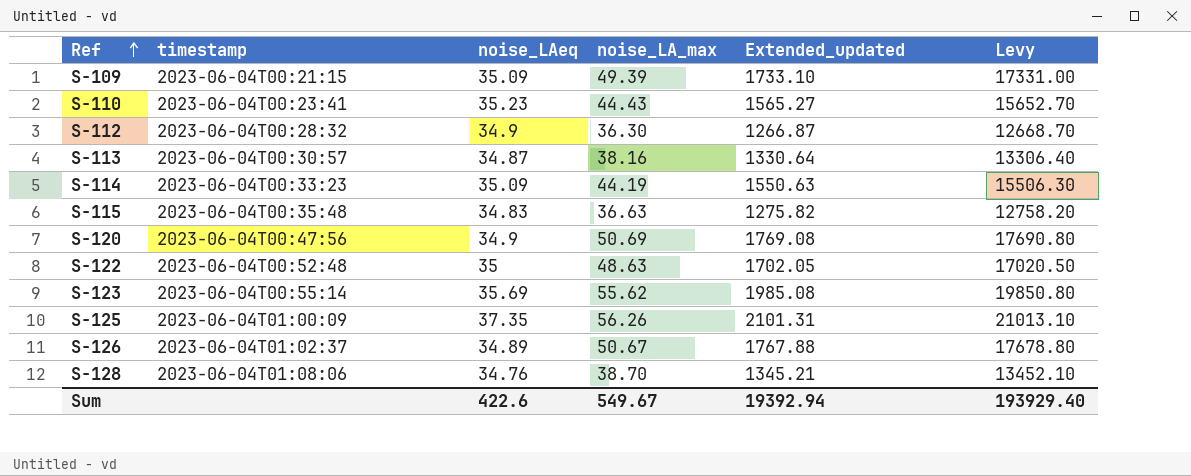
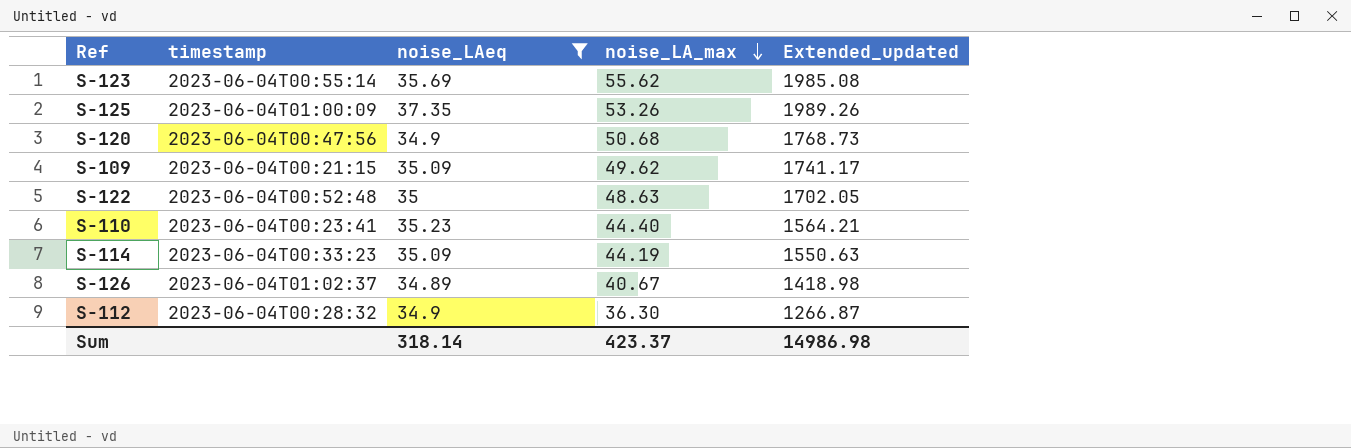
filter: none -> noise_LAeq >= 34.89
row order: Ref ascending -> noise_LA_max descending
column Levy | formula: [Extended_updated] * 10 -> none
S-125 | noise_LA_max: 56.26 -> 53.26
S-125 | Extended_updated: 2101.31 -> 1989.26
S-120 | noise_LA_max: 50.69 -> 50.68
S-120 | Extended_updated: 1769.08 -> 1768.73
S-109 | noise_LA_max: 49.39 -> 49.62
S-109 | Extended_updated: 1733.10 -> 1741.17
S-110 | noise_LA_max: 44.43 -> 44.40
S-110 | Extended_updated: 1565.27 -> 1564.21
S-126 | noise_LA_max: 50.67 -> 40.67
S-126 | Extended_updated: 1767.88 -> 1418.98
Sum | noise_LAeq: 422.6 -> 318.14
Sum | noise_LA_max: 549.67 -> 423.37
Sum | Extended_updated: 19392.94 -> 14986.98

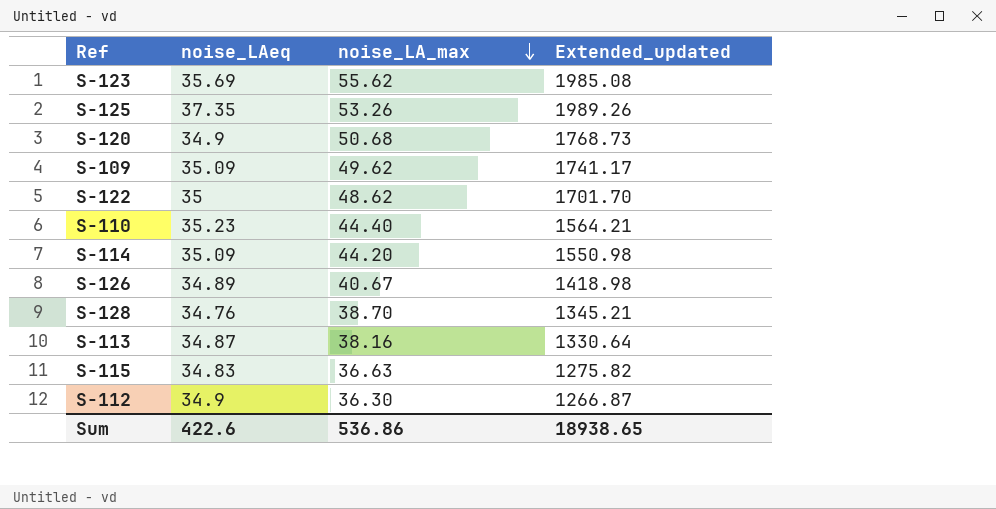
filter: noise_LAeq >= 34.89 -> none
column timestamp | position: 2 -> none
S-122 | noise_LA_max: 48.63 -> 48.62
S-122 | Extended_updated: 1702.05 -> 1701.70
S-114 | noise_LA_max: 44.19 -> 44.20
S-114 | Extended_updated: 1550.63 -> 1550.98
Sum | noise_LAeq: 318.14 -> 422.6
Sum | noise_LA_max: 423.37 -> 536.86
Sum | Extended_updated: 14986.98 -> 18938.65

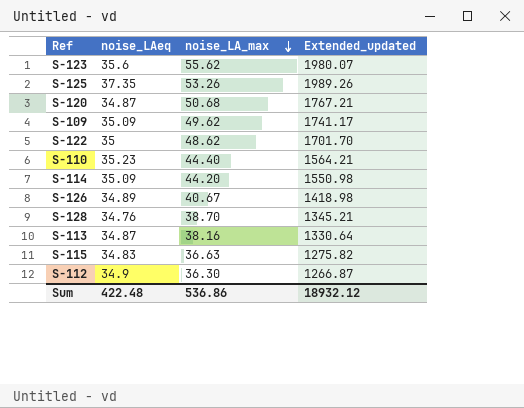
S-123 | noise_LAeq: 35.69 -> 35.6
S-123 | Extended_updated: 1985.08 -> 1980.07
S-120 | noise_LAeq: 34.9 -> 34.87
S-120 | Extended_updated: 1768.73 -> 1767.21
Sum | noise_LAeq: 422.6 -> 422.48
Sum | Extended_updated: 18938.65 -> 18932.12

